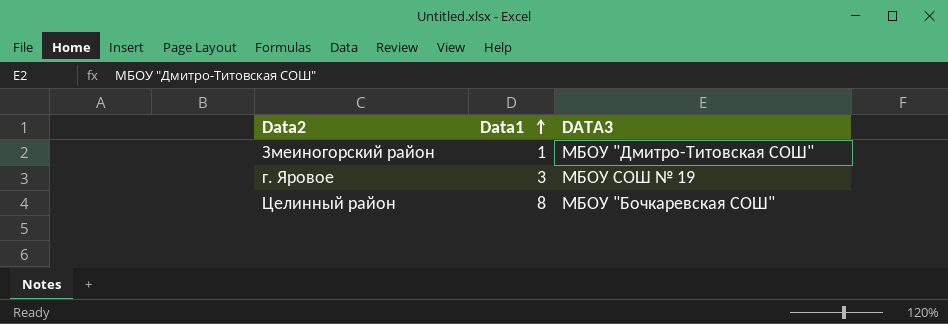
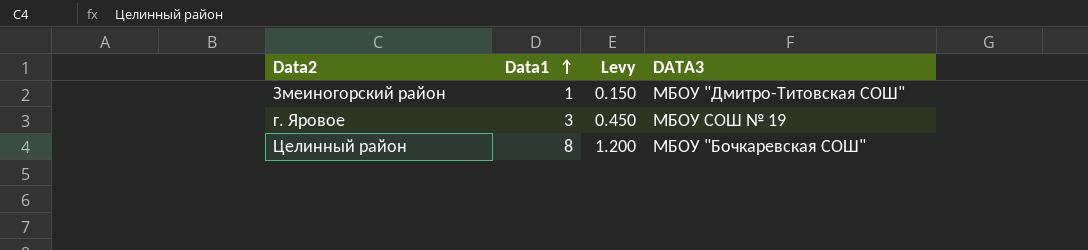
column Levy | formula: none -> [Data1] * 0.15

